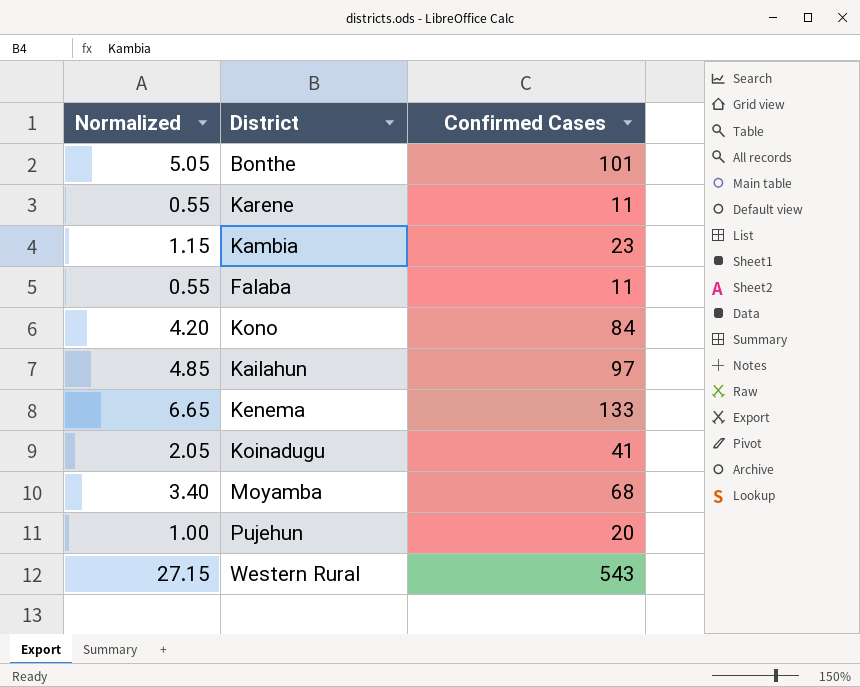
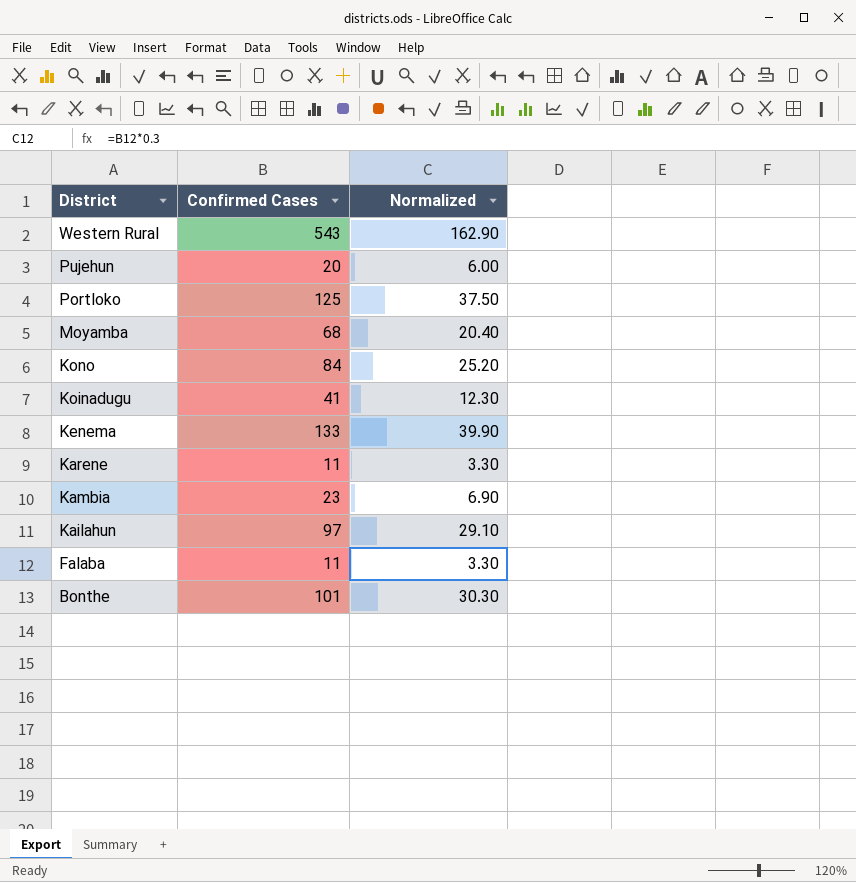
row order: none -> District descending
column Normalized | formula: [Confirmed Cases] * 0.05 -> [Confirmed Cases] * 0.3
column Normalized | position: 1 -> 3
row Portloko: none -> 125 | 37.50

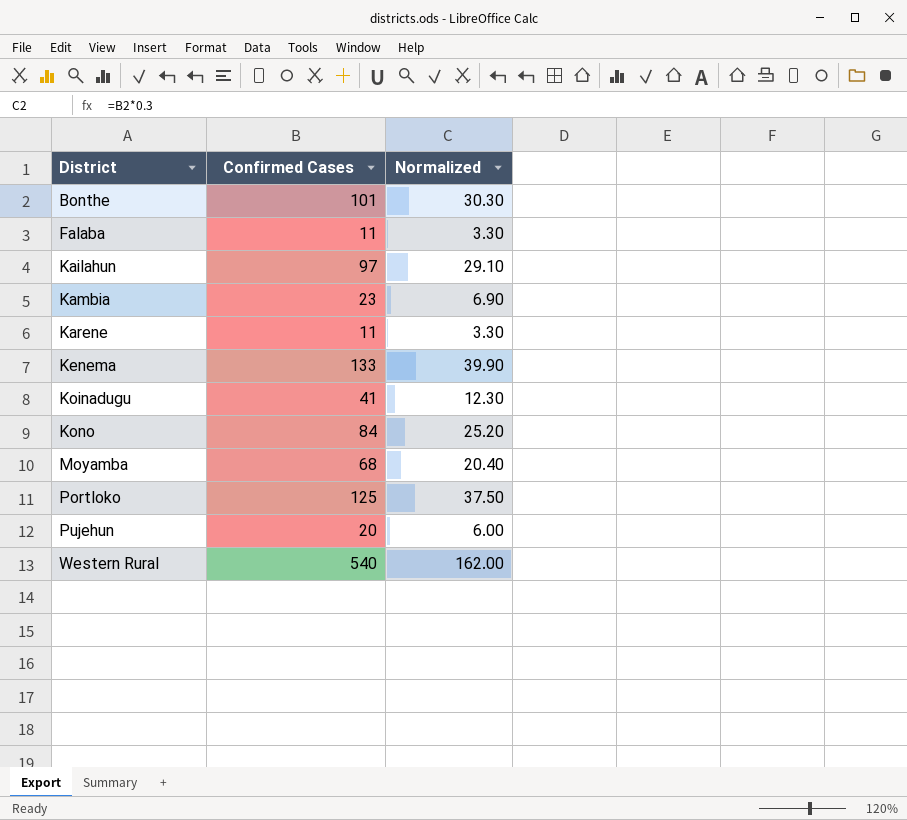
row order: District descending -> District ascending
Western Rural | Confirmed Cases: 543 -> 540
Western Rural | Normalized: 162.90 -> 162.00

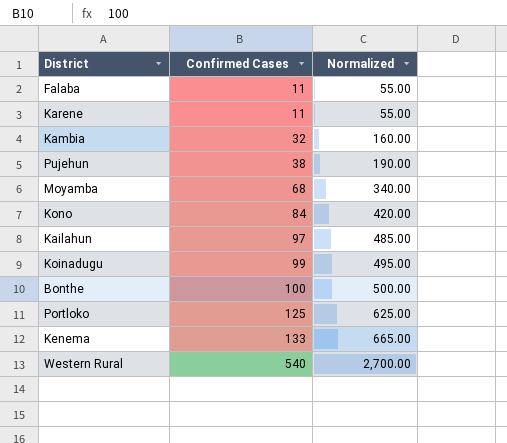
row order: District ascending -> Confirmed Cases ascending
column Normalized | formula: [Confirmed Cases] * 0.3 -> [Confirmed Cases] * 5
Kambia | Confirmed Cases: 23 -> 32
Pujehun | Confirmed Cases: 20 -> 38
Koinadugu | Confirmed Cases: 41 -> 99
Bonthe | Confirmed Cases: 101 -> 100

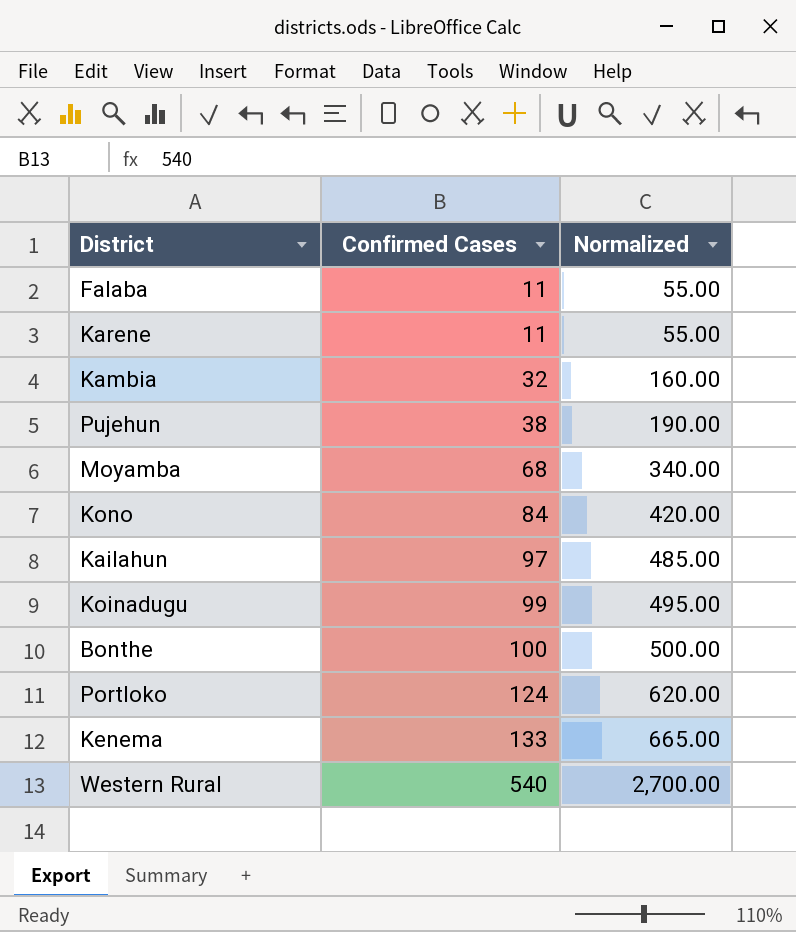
Portloko | Confirmed Cases: 125 -> 124
Portloko | Normalized: 625.00 -> 620.00

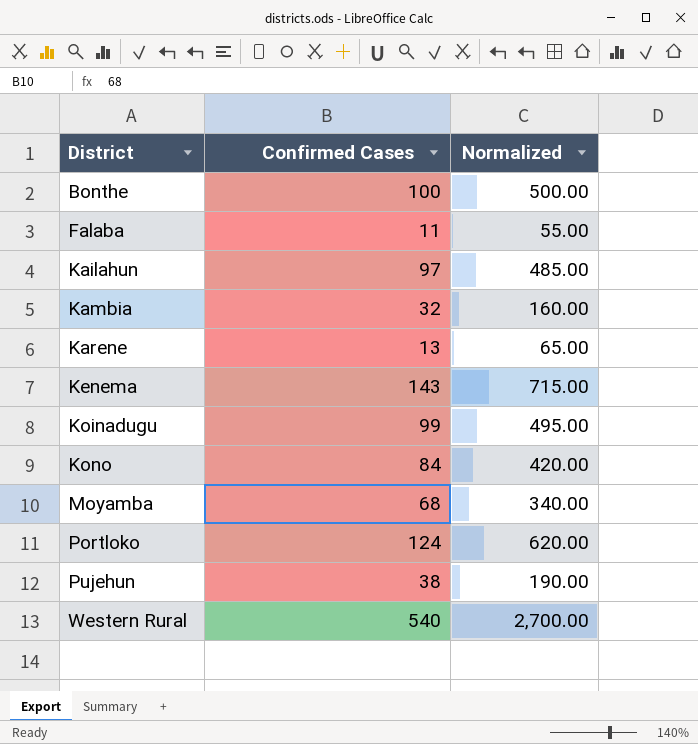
row order: Confirmed Cases ascending -> District ascending
Karene | Confirmed Cases: 11 -> 13
Karene | Normalized: 55.00 -> 65.00
Kenema | Confirmed Cases: 133 -> 143
Kenema | Normalized: 665.00 -> 715.00

